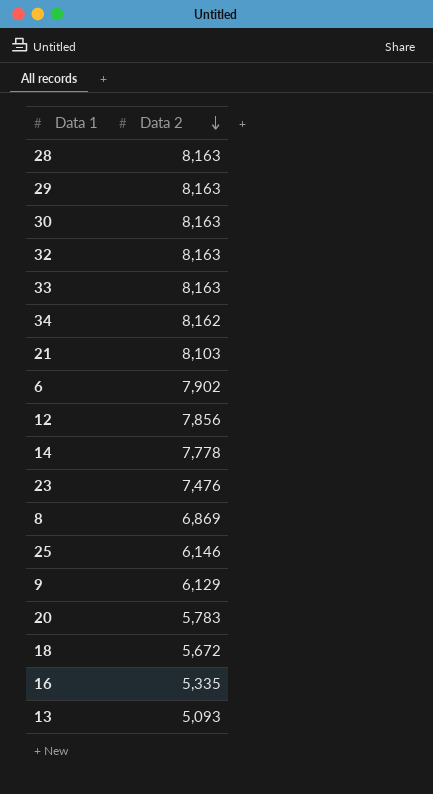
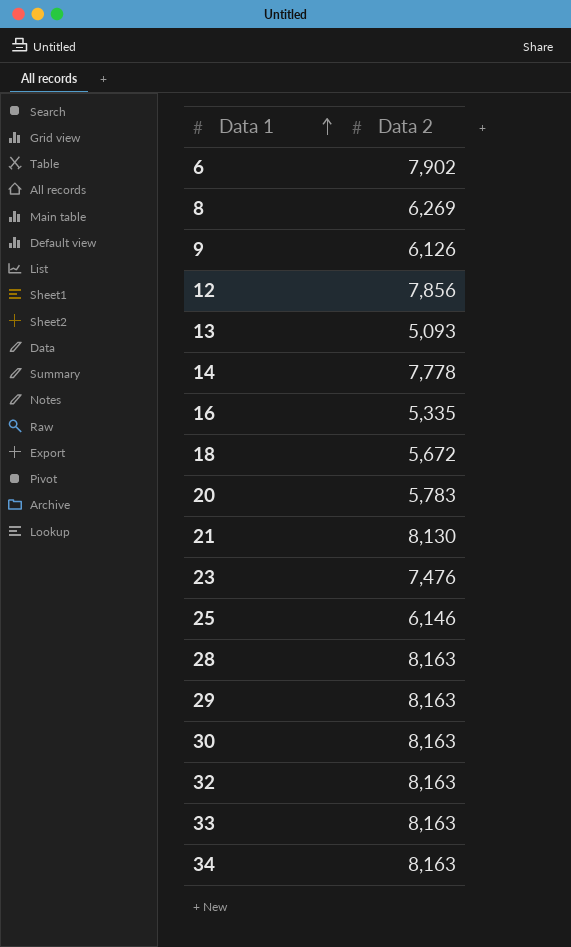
row order: Data 2 descending -> Data 1 ascending
8 | Data 2: 6,869 -> 6,269
9 | Data 2: 6,129 -> 6,126
21 | Data 2: 8,103 -> 8,130
34 | Data 2: 8,162 -> 8,163

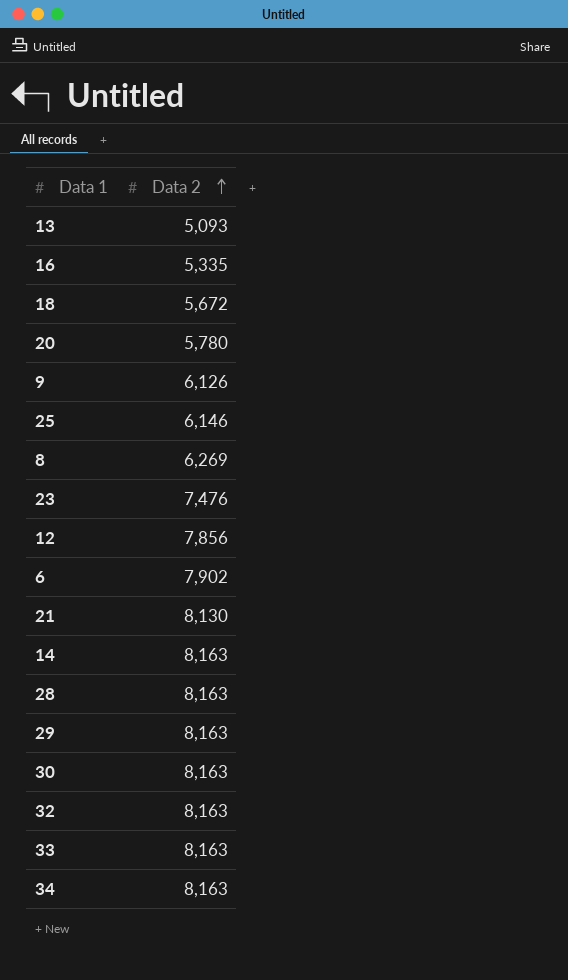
row order: Data 1 ascending -> Data 2 ascending
20 | Data 2: 5,783 -> 5,780
14 | Data 2: 7,778 -> 8,163

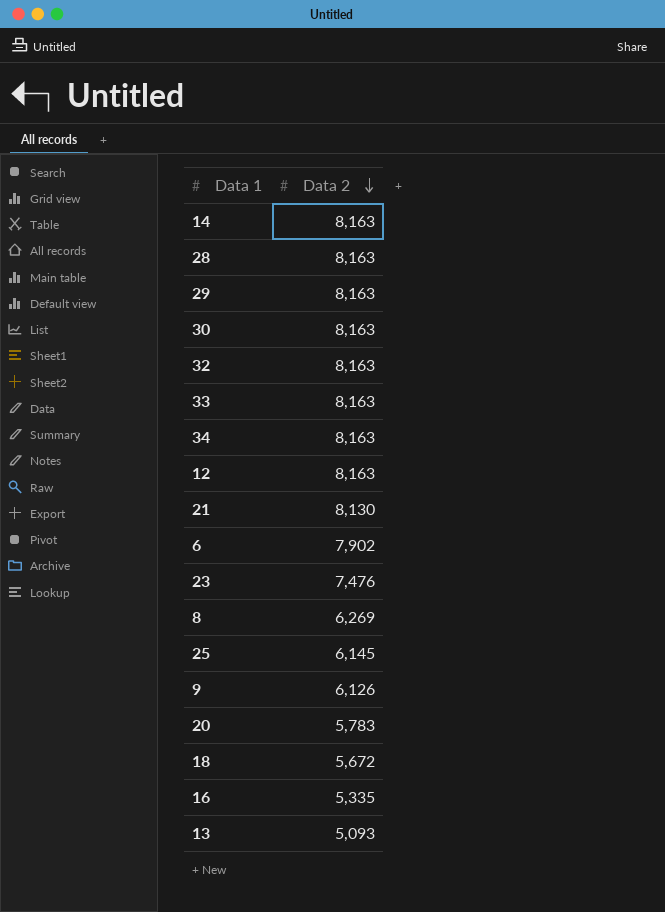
row order: Data 2 ascending -> Data 2 descending
12 | Data 2: 7,856 -> 8,163
25 | Data 2: 6,146 -> 6,145
20 | Data 2: 5,780 -> 5,783

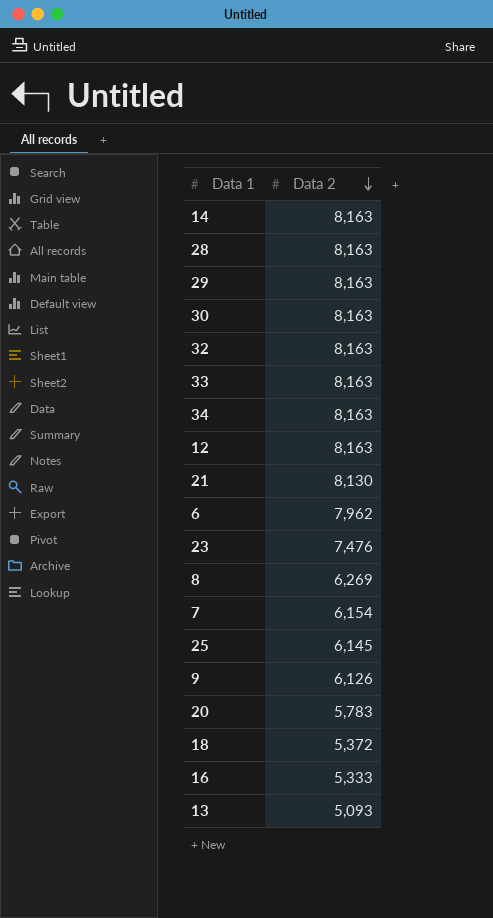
6 | Data 2: 7,902 -> 7,962
row 7: none -> 6,154
18 | Data 2: 5,672 -> 5,372
16 | Data 2: 5,335 -> 5,333

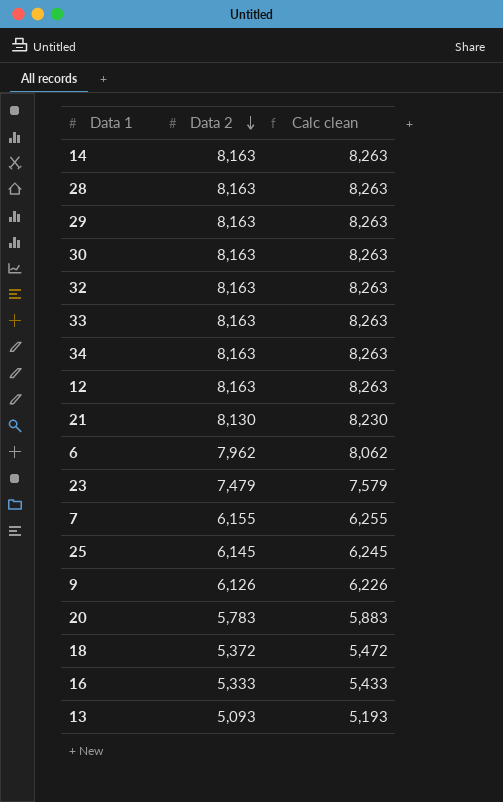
column Calc clean | formula: none -> [Data 2] + 100
row 8: 6,269 -> none
23 | Data 2: 7,476 -> 7,479
7 | Data 2: 6,154 -> 6,155

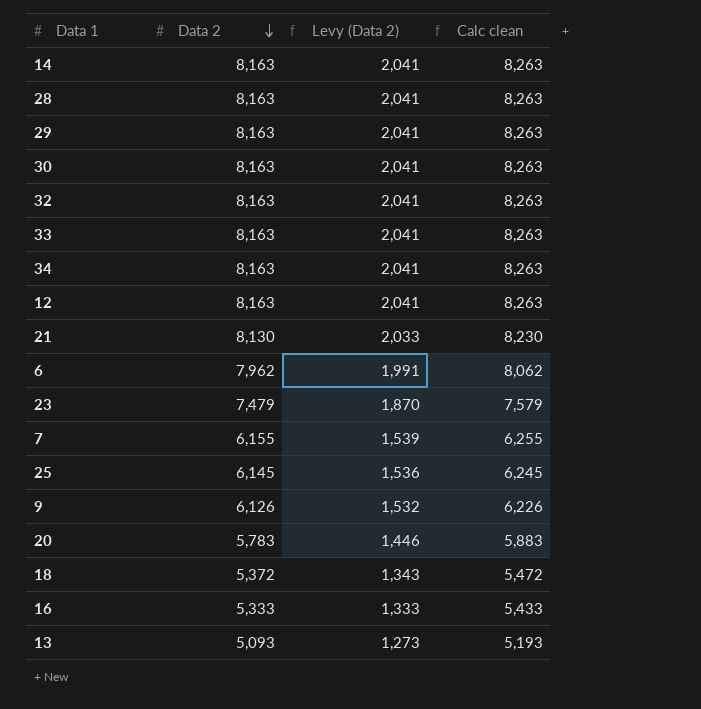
column Levy (Data 2) | formula: none -> [Data 2] * 0.25

